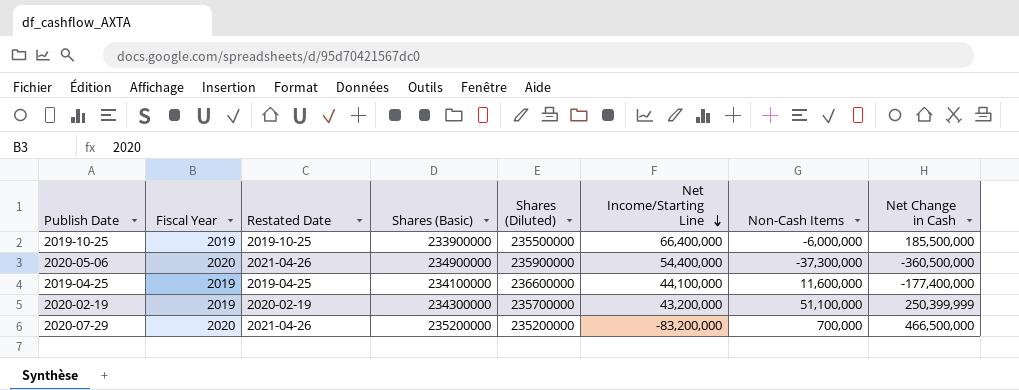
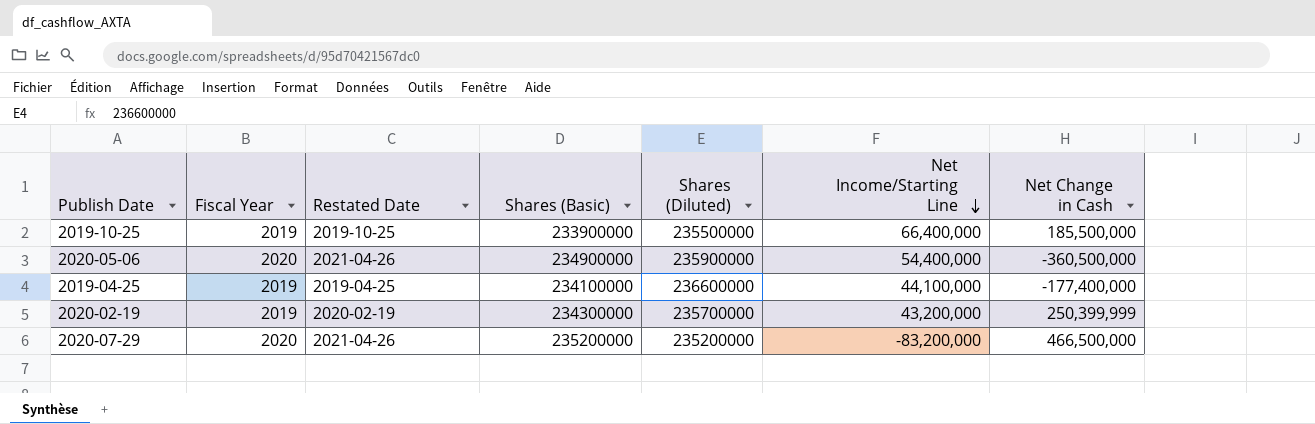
column Non-Cash Items | position: 7 -> none

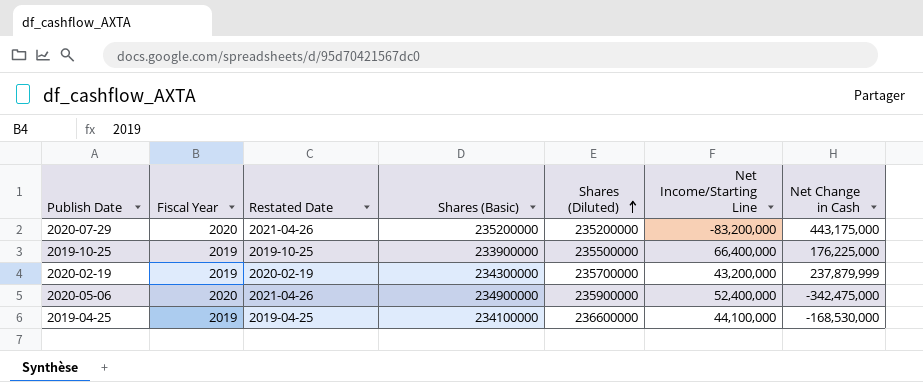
row order: Net Income/Starting Line descending -> Shares (Diluted) ascending
2020-07-29 | Net Change in Cash: 466,500,000 -> 443,175,000
2019-10-25 | Net Change in Cash: 185,500,000 -> 176,225,000
2020-02-19 | Net Change in Cash: 250,399,999 -> 237,879,999
2020-05-06 | Net Income/Starting Line: 54,400,000 -> 52,400,000
2020-05-06 | Net Change in Cash: -360,500,000 -> -342,475,000
2019-04-25 | Net Change in Cash: -177,400,000 -> -168,530,000

